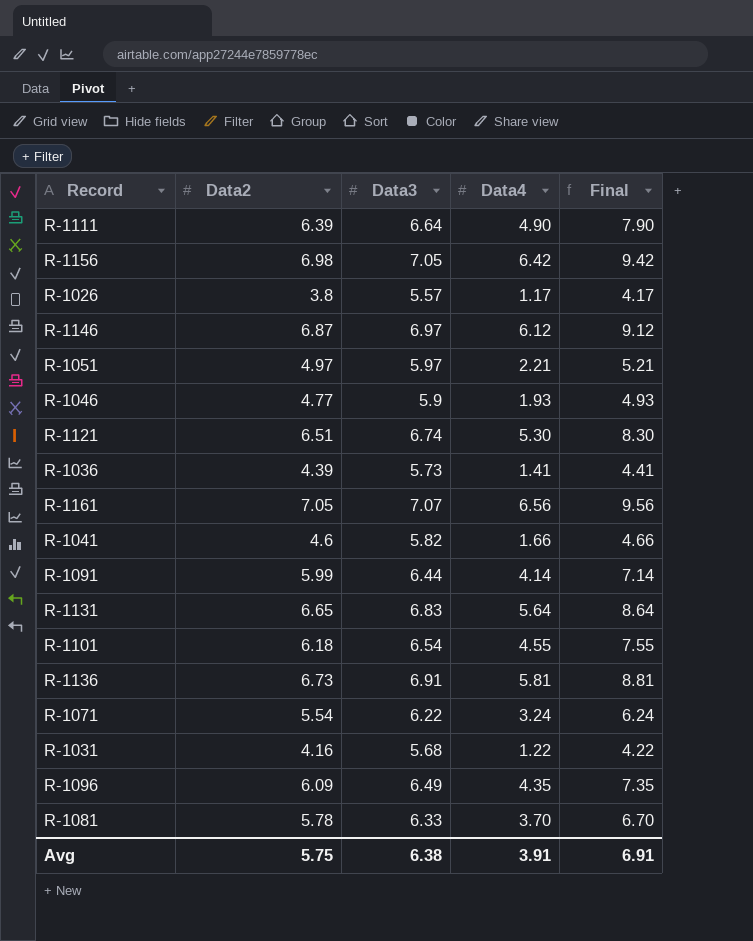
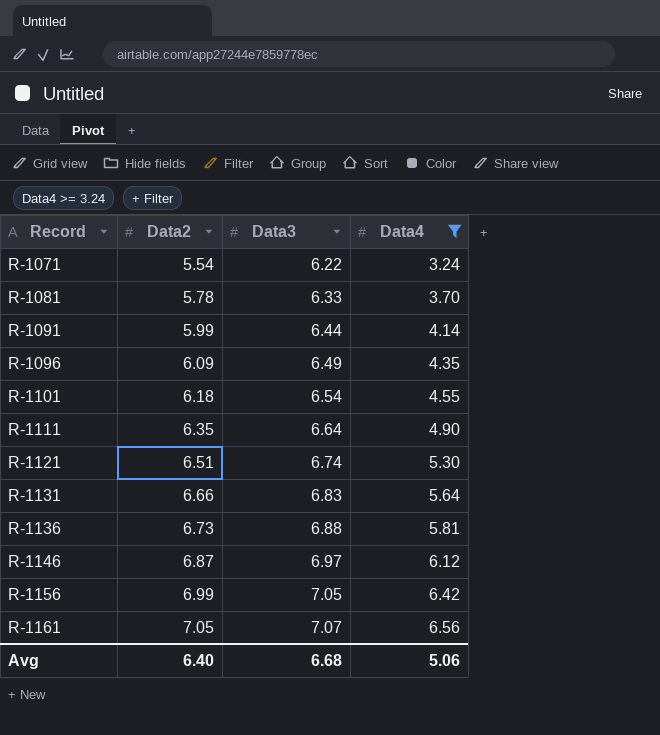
filter: none -> Data4 >= 3.24
row order: none -> Record ascending
column Final | formula: [Data4] + 3 -> none
R-1111 | Data2: 6.39 -> 6.35
R-1131 | Data2: 6.65 -> 6.66
R-1136 | Data3: 6.91 -> 6.88
R-1156 | Data2: 6.98 -> 6.99
Avg | Data2: 5.75 -> 6.40
Avg | Data3: 6.38 -> 6.68
Avg | Data4: 3.91 -> 5.06

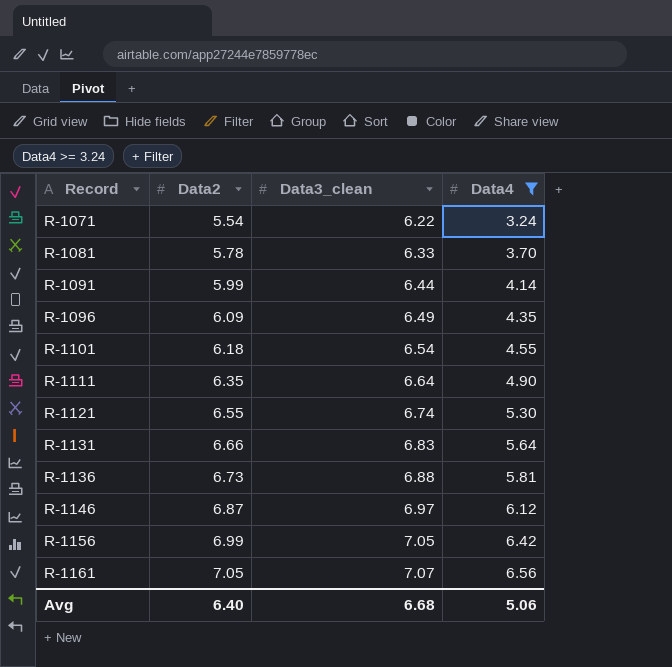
column name: Data3 -> Data3_clean
R-1121 | Data2: 6.51 -> 6.55

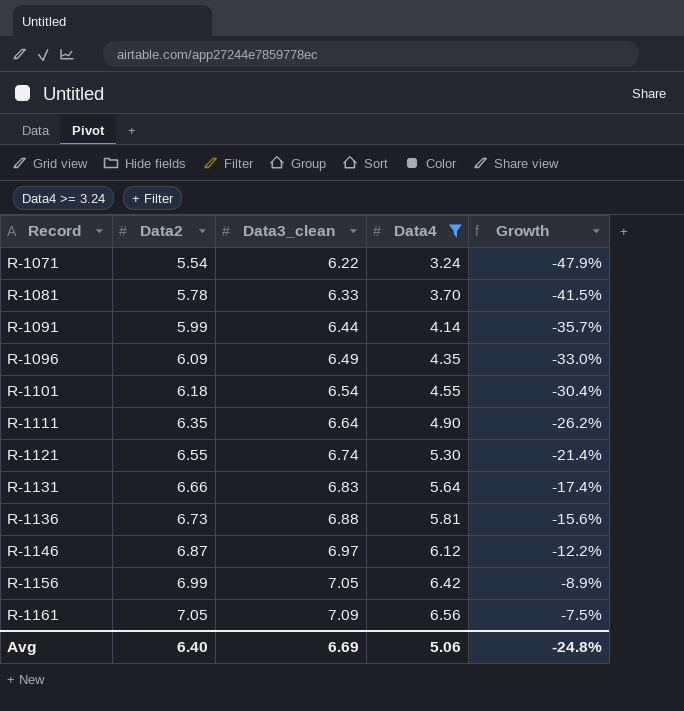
column Growth | formula: none -> ([Data4] - [Data3_clean]) / [Data3_clean]
R-1161 | Data3_clean: 7.07 -> 7.09
Avg | Data3_clean: 6.68 -> 6.69

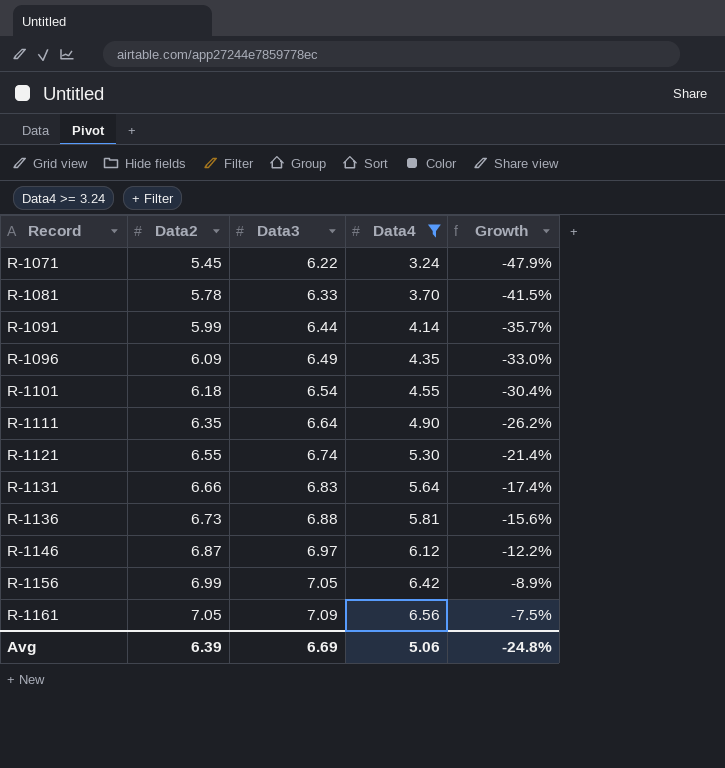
column name: Data3_clean -> Data3
R-1071 | Data2: 5.54 -> 5.45
Avg | Data2: 6.40 -> 6.39

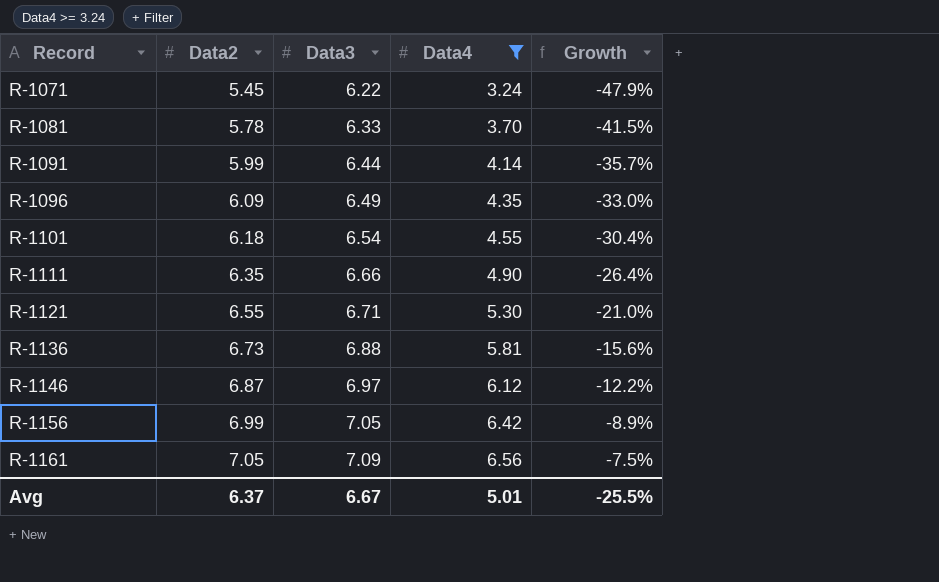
row R-1131: 6.66 | 6.83 | 5.64 | -17.4% -> none
R-1111 | Data3: 6.64 -> 6.66
R-1111 | Growth: -26.2% -> -26.4%
R-1121 | Data3: 6.74 -> 6.71
R-1121 | Growth: -21.4% -> -21.0%
Avg | Data2: 6.39 -> 6.37
Avg | Data3: 6.69 -> 6.67
Avg | Data4: 5.06 -> 5.01
Avg | Growth: -24.8% -> -25.5%

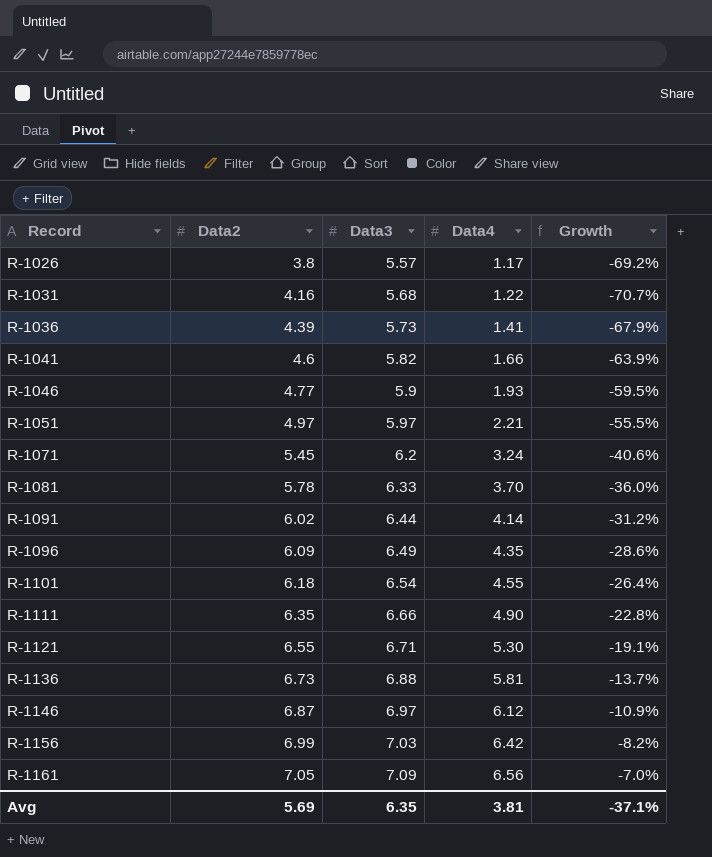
filter: Data4 >= 3.24 -> none
column Growth | formula: ([Data4] - [Data3]) / [Data3] -> ([Data4] - [Data2]) / [Data2]
R-1071 | Data3: 6.22 -> 6.2
R-1091 | Data2: 5.99 -> 6.02
R-1156 | Data3: 7.05 -> 7.03
Avg | Data2: 6.37 -> 5.69
Avg | Data3: 6.67 -> 6.35
Avg | Data4: 5.01 -> 3.81
Avg | Growth: -25.5% -> -37.1%

